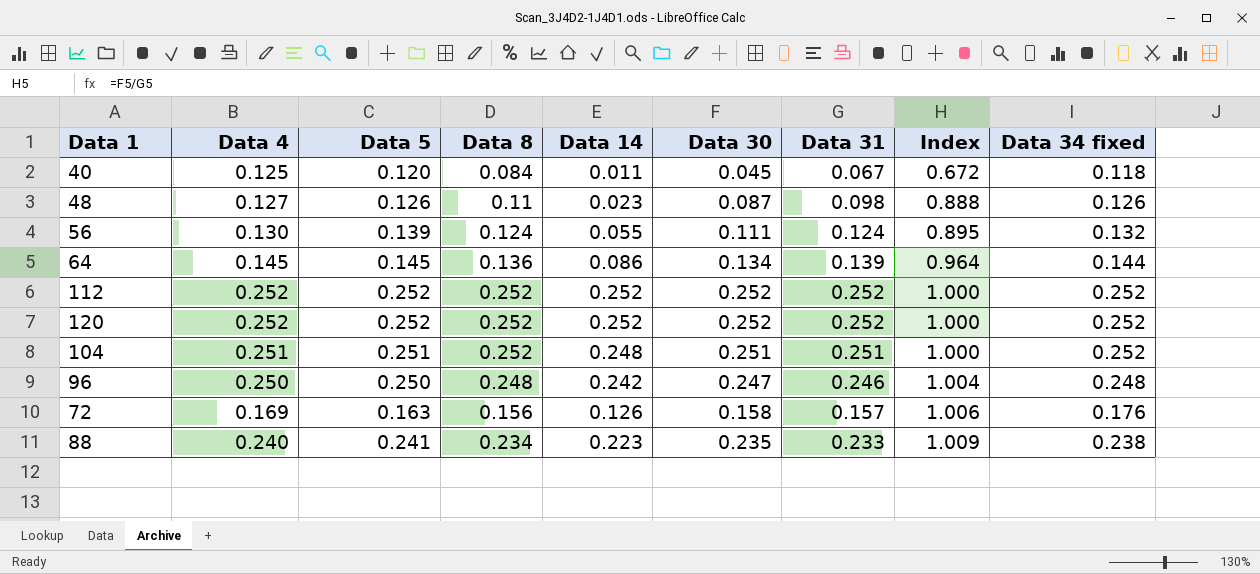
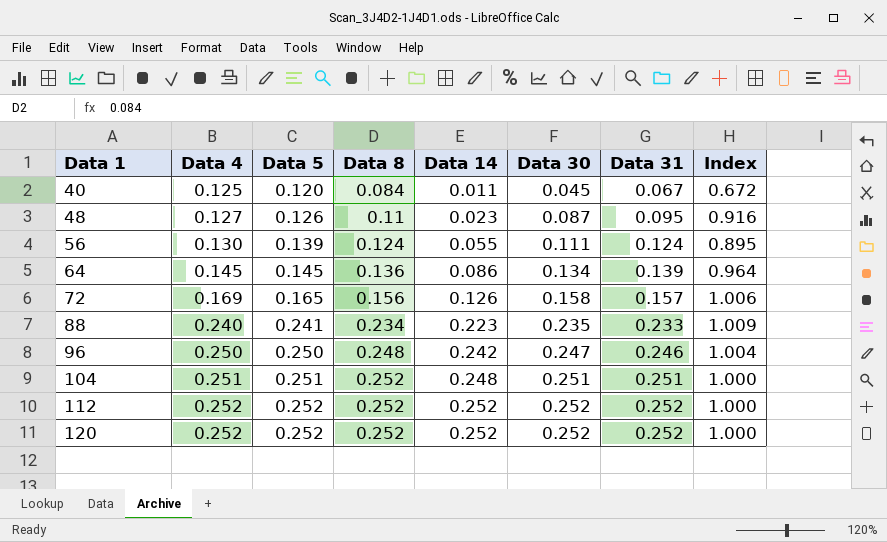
row order: Index ascending -> Data 1 ascending
column Data 34 fixed | position: 9 -> none
48 | Data 31: 0.098 -> 0.095
48 | Index: 0.888 -> 0.916
72 | Data 5: 0.163 -> 0.165

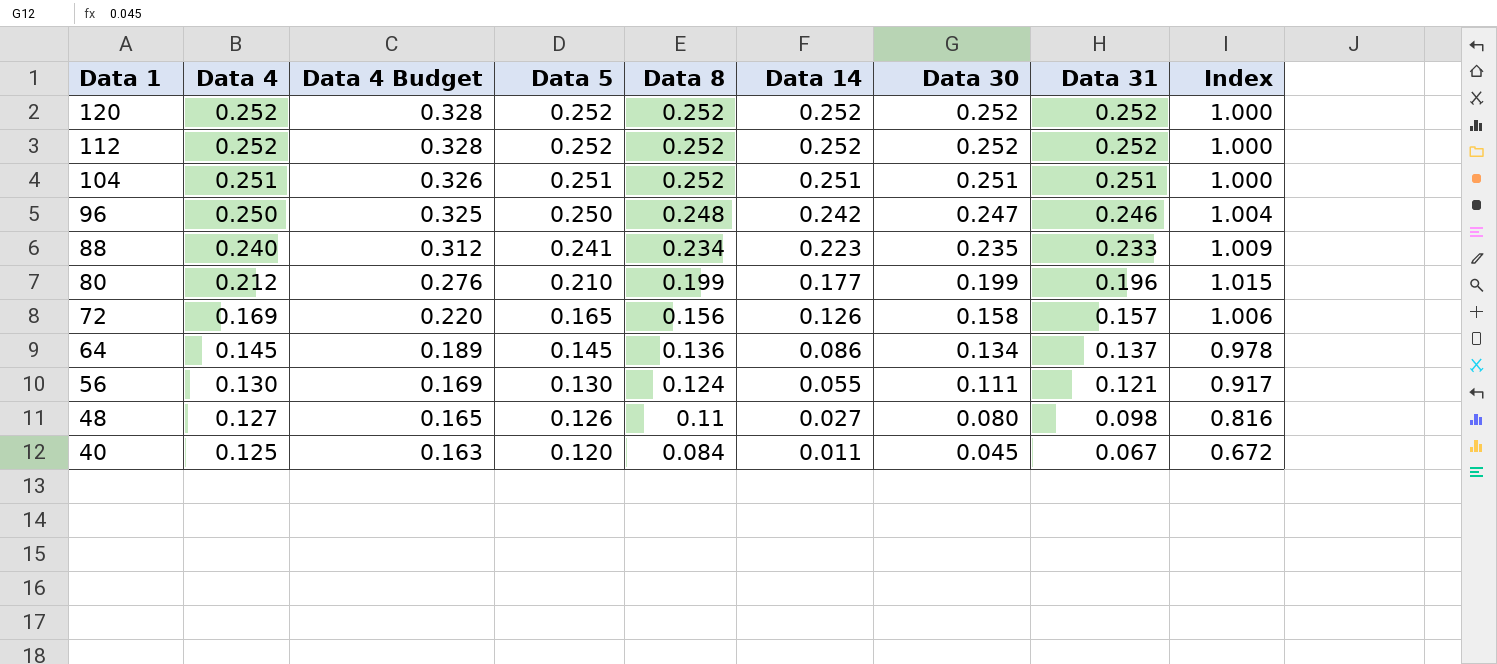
row order: Data 1 ascending -> Data 1 descending
column Data 4 Budget | formula: none -> [Data 4] * 1.3
104 | Data 14: 0.248 -> 0.251
row 80: none -> 0.212 | 0.276 | 0.210 | 0.199 | 0.177 | 0.199 | 0.196 | 1.015
64 | Data 31: 0.139 -> 0.137
64 | Index: 0.964 -> 0.978
56 | Data 5: 0.139 -> 0.130
56 | Data 31: 0.124 -> 0.121
56 | Index: 0.895 -> 0.917
48 | Data 14: 0.023 -> 0.027
48 | Data 30: 0.087 -> 0.080
48 | Data 31: 0.095 -> 0.098
48 | Index: 0.916 -> 0.816

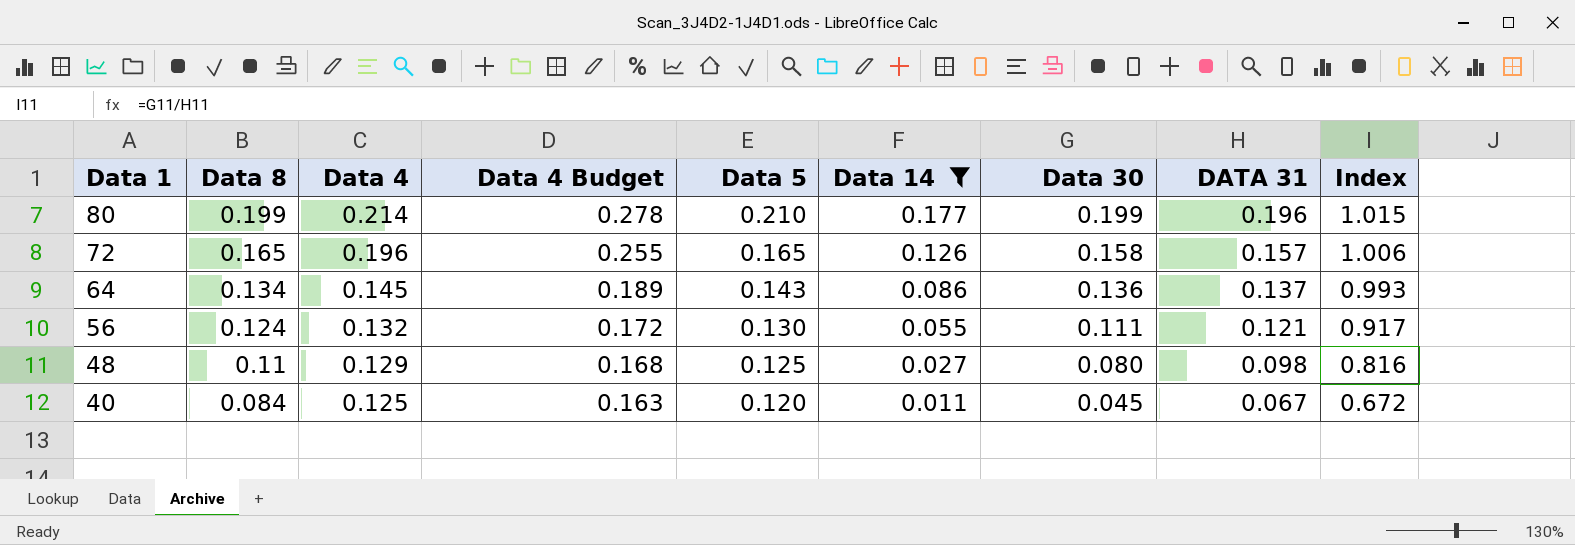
filter: none -> Data 14 <= 0.177
column Data 8 | position: 5 -> 2
column name: Data 31 -> DATA 31
80 | Data 4: 0.212 -> 0.214
80 | Data 4 Budget: 0.276 -> 0.278
72 | Data 8: 0.156 -> 0.165
72 | Data 4: 0.169 -> 0.196
72 | Data 4 Budget: 0.220 -> 0.255
64 | Data 8: 0.136 -> 0.134
64 | Data 5: 0.145 -> 0.143
64 | Data 30: 0.134 -> 0.136
64 | Index: 0.978 -> 0.993
56 | Data 4: 0.130 -> 0.132
56 | Data 4 Budget: 0.169 -> 0.172
48 | Data 4: 0.127 -> 0.129
48 | Data 4 Budget: 0.165 -> 0.168
48 | Data 5: 0.126 -> 0.125

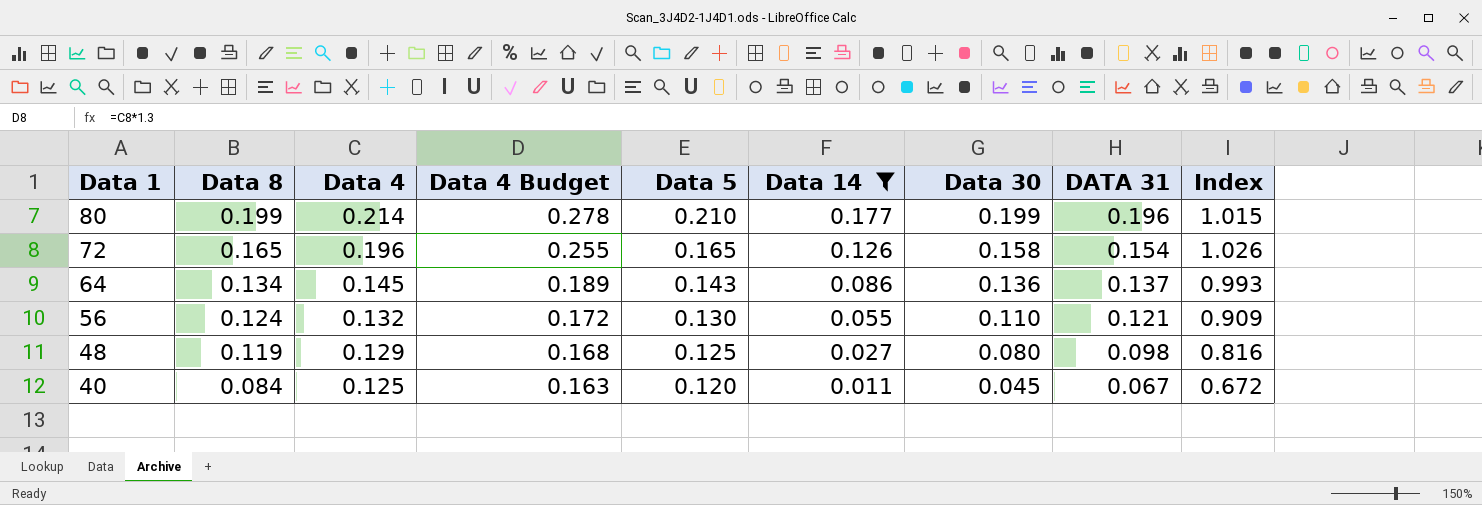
72 | DATA 31: 0.157 -> 0.154
72 | Index: 1.006 -> 1.026
56 | Data 30: 0.111 -> 0.110
56 | Index: 0.917 -> 0.909
48 | Data 8: 0.11 -> 0.119

